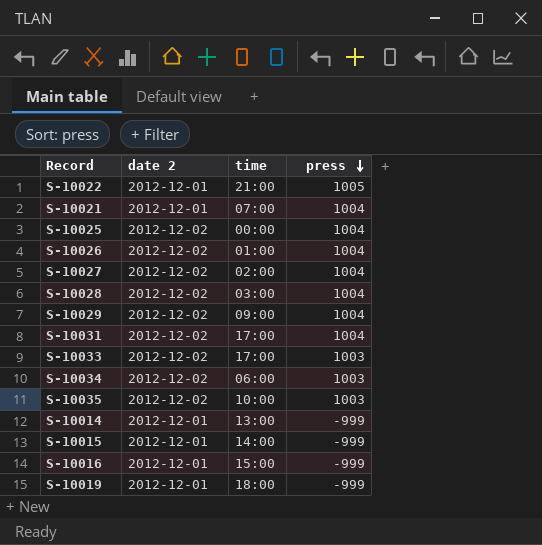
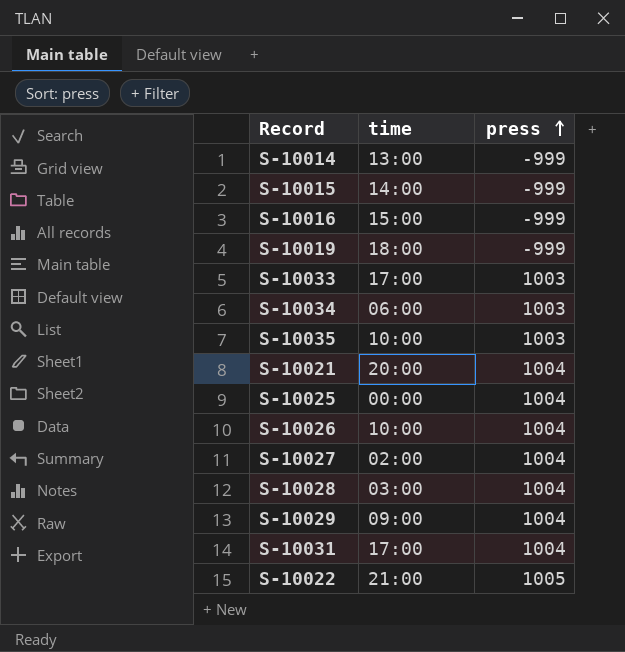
row order: press descending -> press ascending
column date 2 | position: 2 -> none
S-10021 | time: 07:00 -> 20:00
S-10026 | time: 01:00 -> 10:00

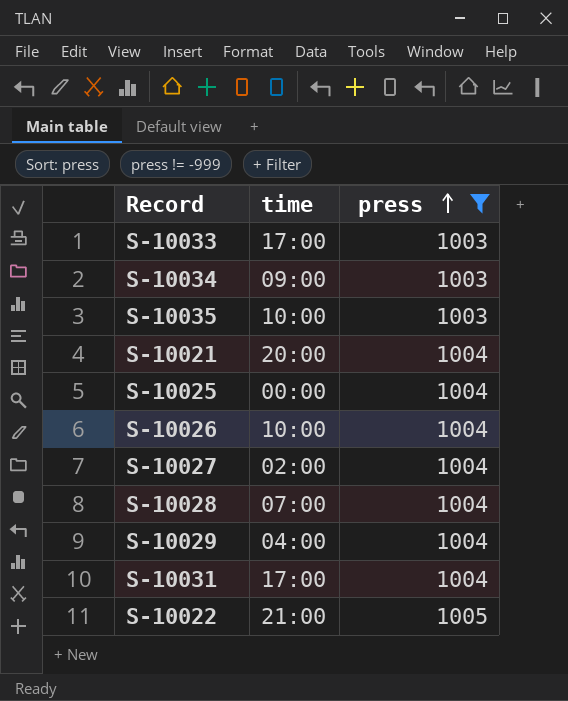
filter: none -> press != -999
S-10034 | time: 06:00 -> 09:00
S-10028 | time: 03:00 -> 07:00
S-10029 | time: 09:00 -> 04:00

